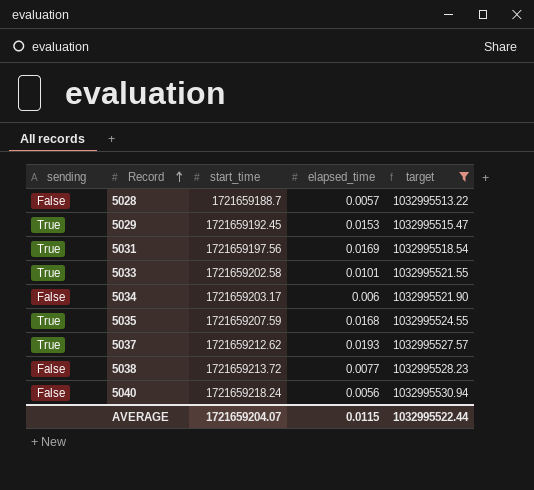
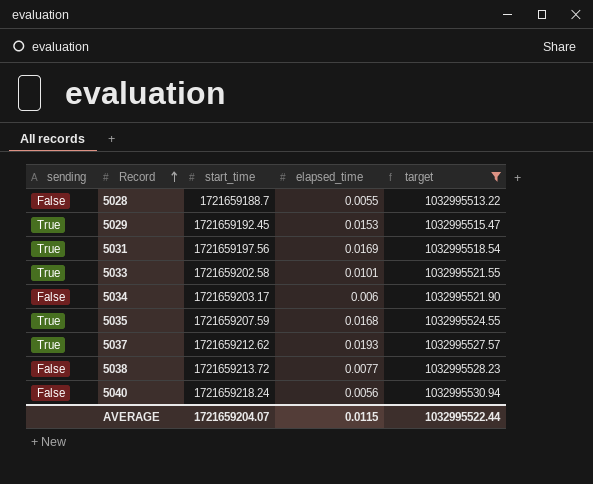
5028 | elapsed_time: 0.0057 -> 0.0055

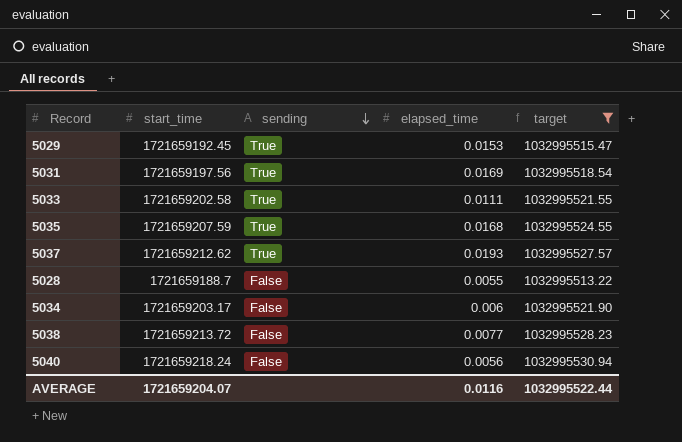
row order: Record ascending -> sending descending
column sending | position: 1 -> 3
5033 | elapsed_time: 0.0101 -> 0.0111
AVERAGE | elapsed_time: 0.0115 -> 0.0116

